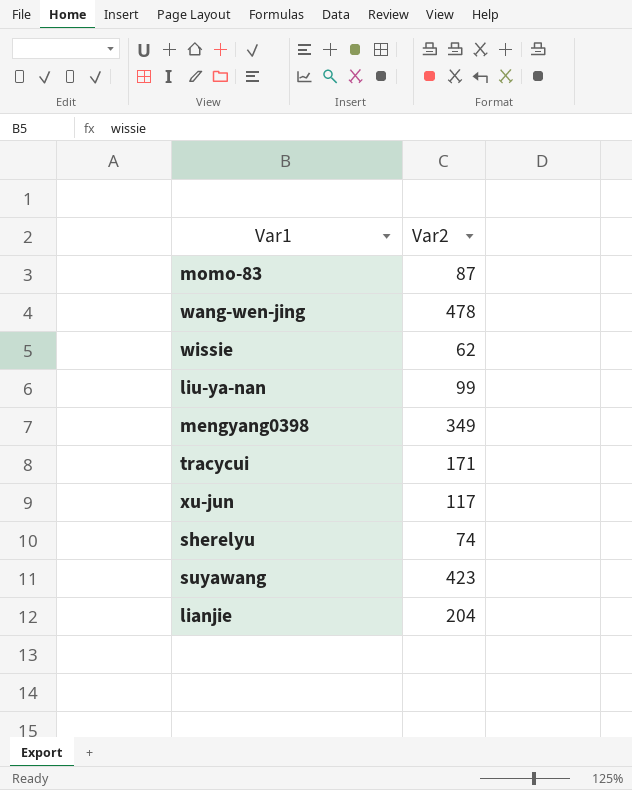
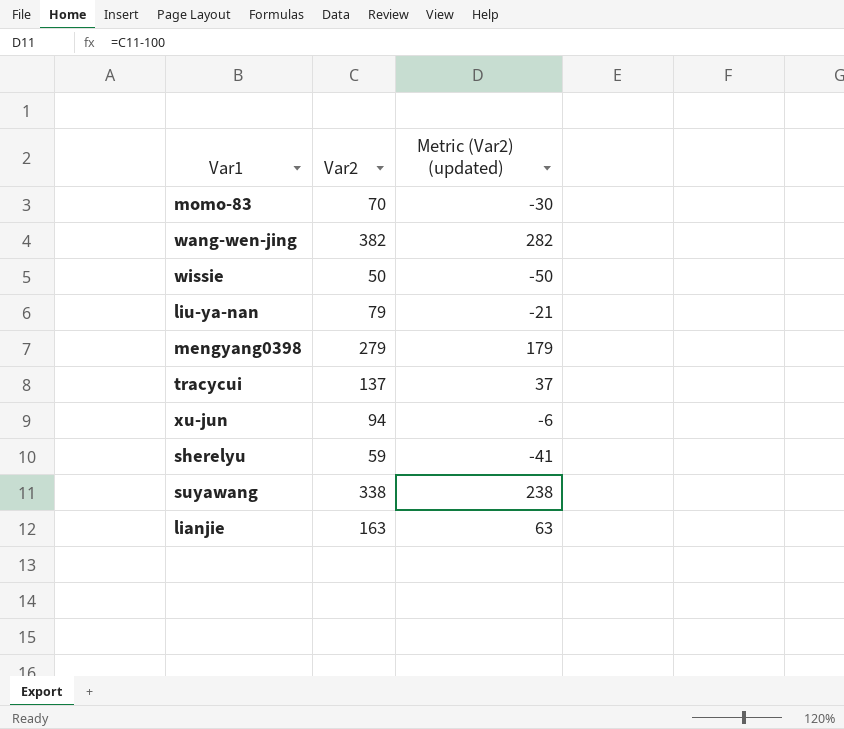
column Metric (Var2) (updated) | formula: none -> [Var2] - 100
momo-83 | Var2: 87 -> 70
wang-wen-jing | Var2: 478 -> 382
wissie | Var2: 62 -> 50
liu-ya-nan | Var2: 99 -> 79
mengyang0398 | Var2: 349 -> 279
tracycui | Var2: 171 -> 137
xu-jun | Var2: 117 -> 94
sherelyu | Var2: 74 -> 59
suyawang | Var2: 423 -> 338
lianjie | Var2: 204 -> 163

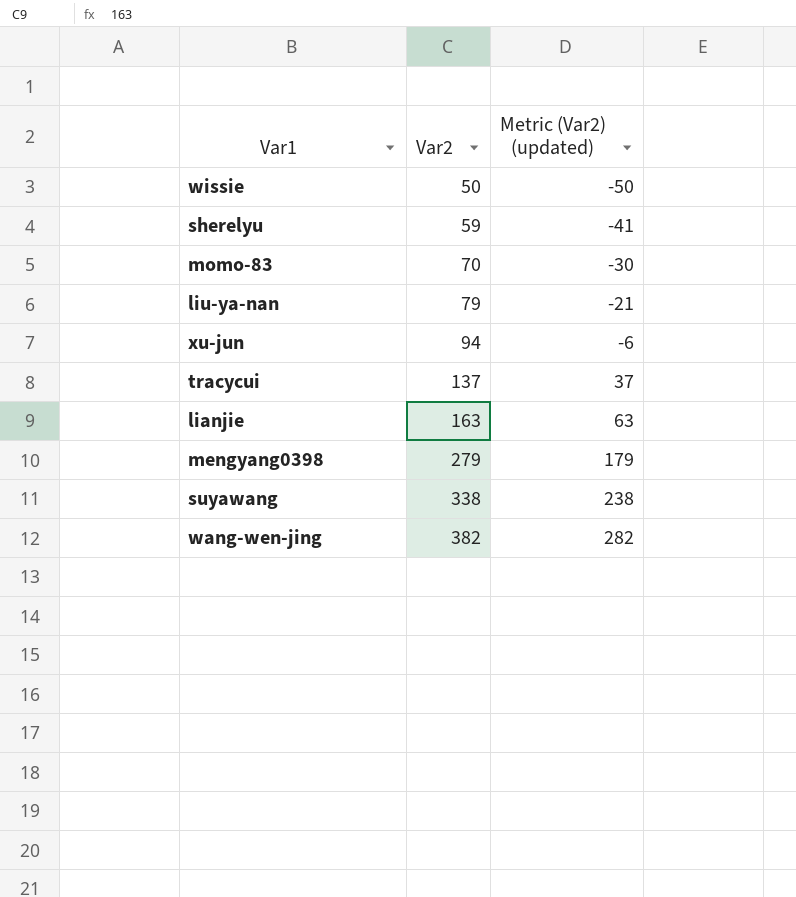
row order: none -> Var2 ascending

